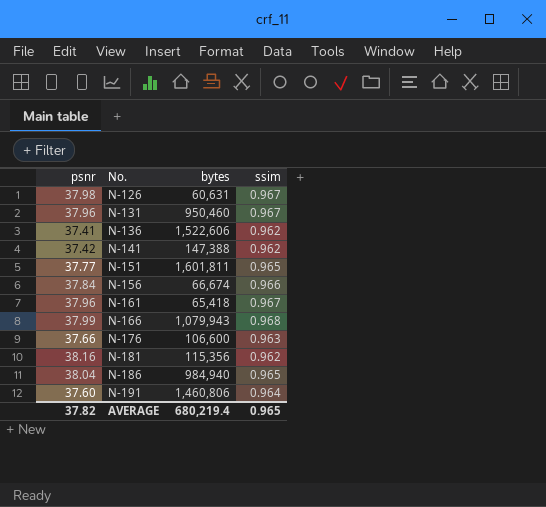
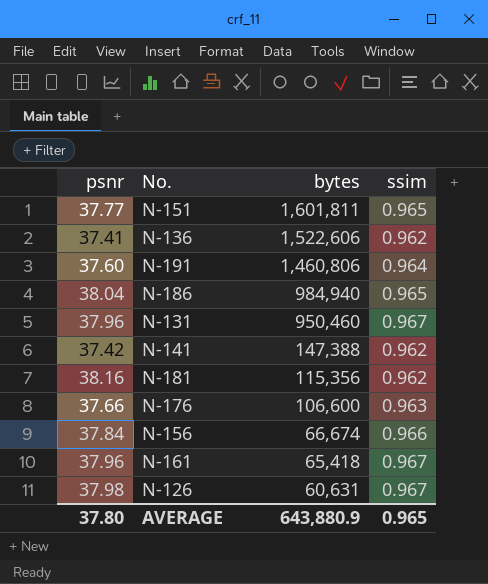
row order: No. ascending -> bytes descending
row N-166: 37.99 | 1,079,943 | 0.968 -> none
AVERAGE | psnr: 37.82 -> 37.80
AVERAGE | bytes: 680,219.4 -> 643,880.9

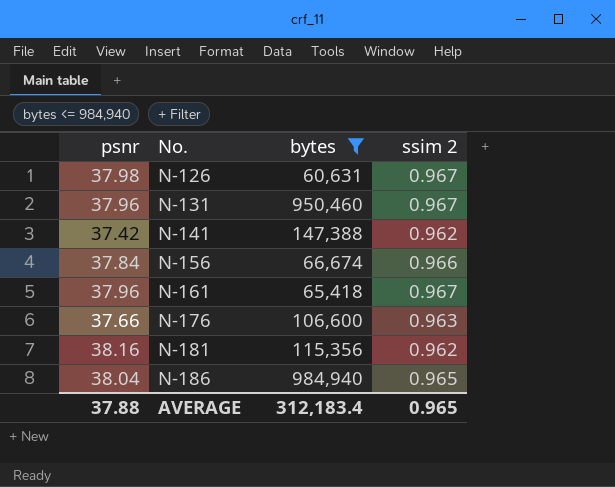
filter: none -> bytes <= 984,940
row order: bytes descending -> No. ascending
column name: ssim -> ssim 2
AVERAGE | psnr: 37.80 -> 37.88
AVERAGE | bytes: 643,880.9 -> 312,183.4

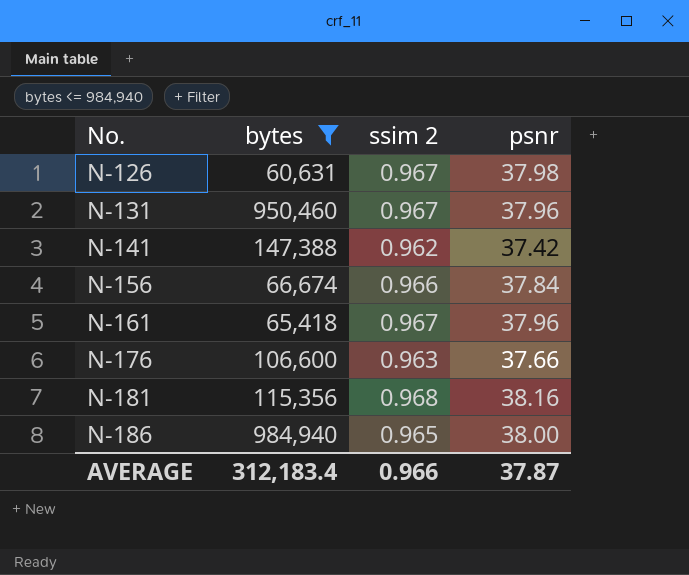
column psnr | position: 1 -> 4
N-181 | ssim 2: 0.962 -> 0.968
N-186 | psnr: 38.04 -> 38.00
AVERAGE | ssim 2: 0.965 -> 0.966
AVERAGE | psnr: 37.88 -> 37.87

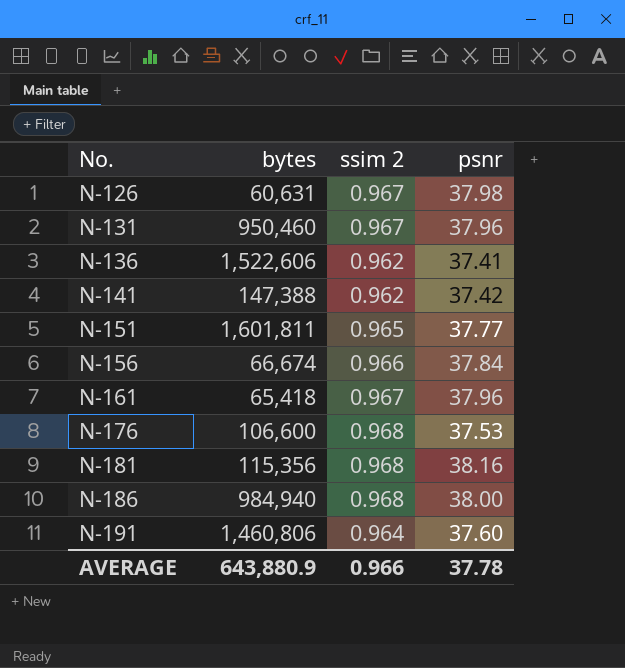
filter: bytes <= 984,940 -> none
N-176 | ssim 2: 0.963 -> 0.968
N-176 | psnr: 37.66 -> 37.53
N-186 | ssim 2: 0.965 -> 0.968
AVERAGE | bytes: 312,183.4 -> 643,880.9
AVERAGE | psnr: 37.87 -> 37.78

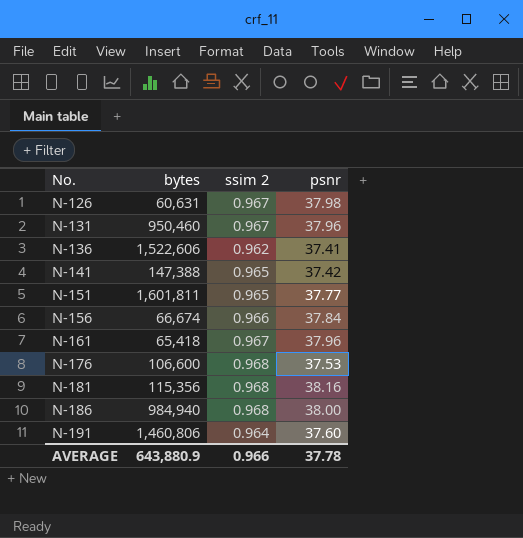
N-141 | ssim 2: 0.962 -> 0.965

